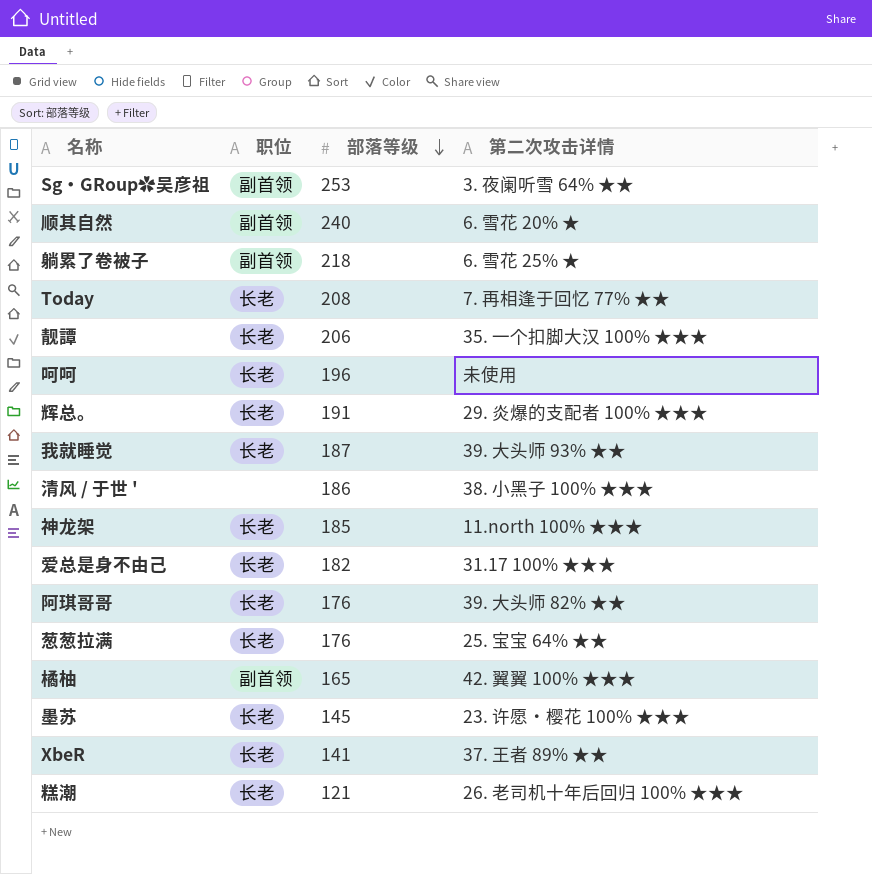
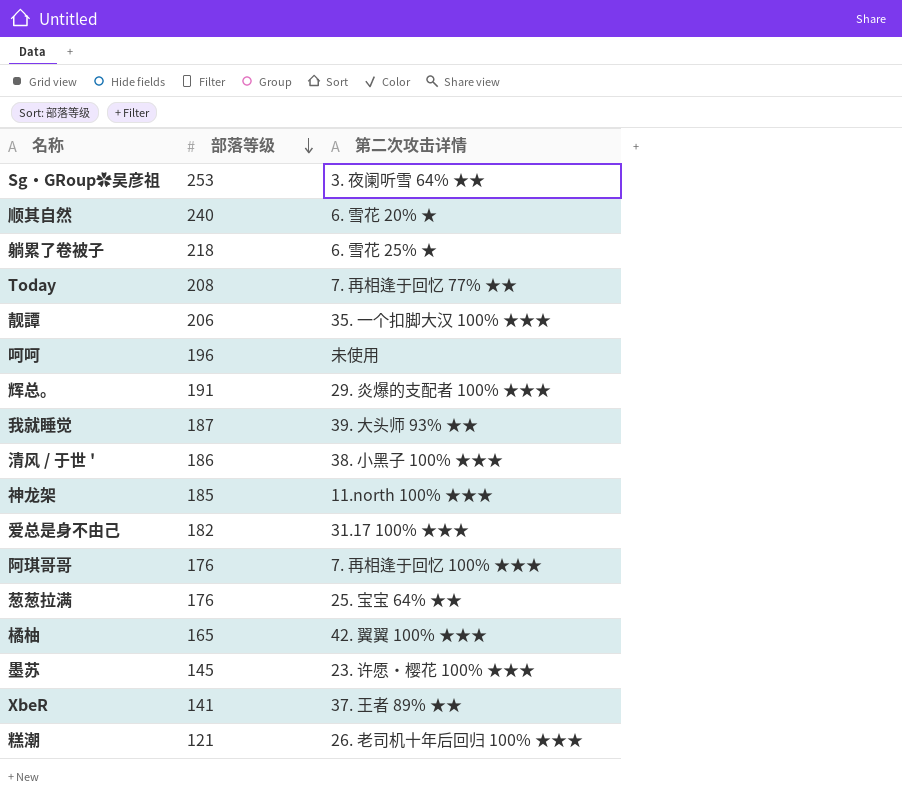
column 职位 | position: 2 -> none
阿琪哥哥 | 第二次攻击详情: 39. 大头师 82% ★★ -> 7. 再相逢于回忆 100% ★★★

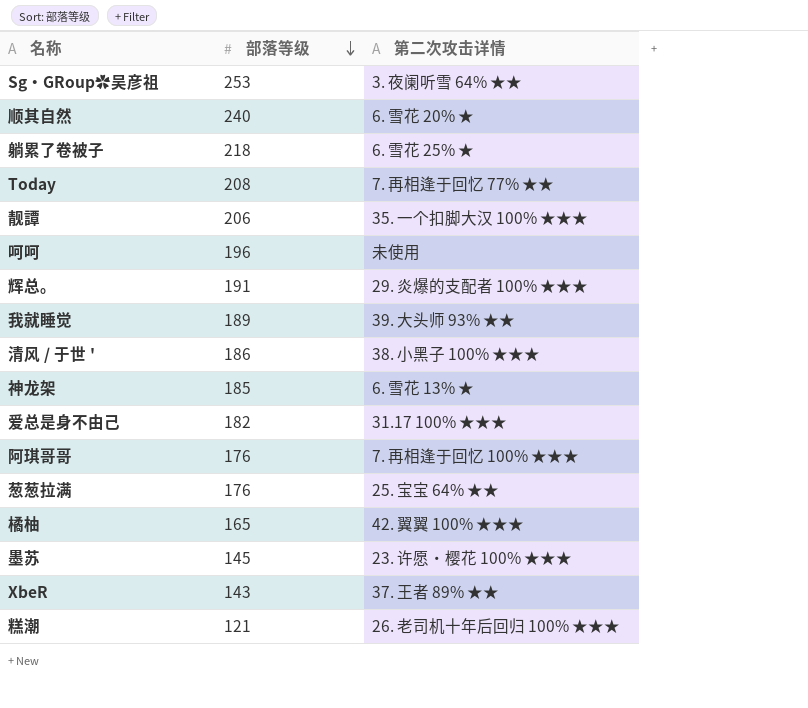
我就睡觉 | 部落等级: 187 -> 189
神龙架 | 第二次攻击详情: 11.north 100% ★★★ -> 6. 雪花 13% ★
XbeR | 部落等级: 141 -> 143

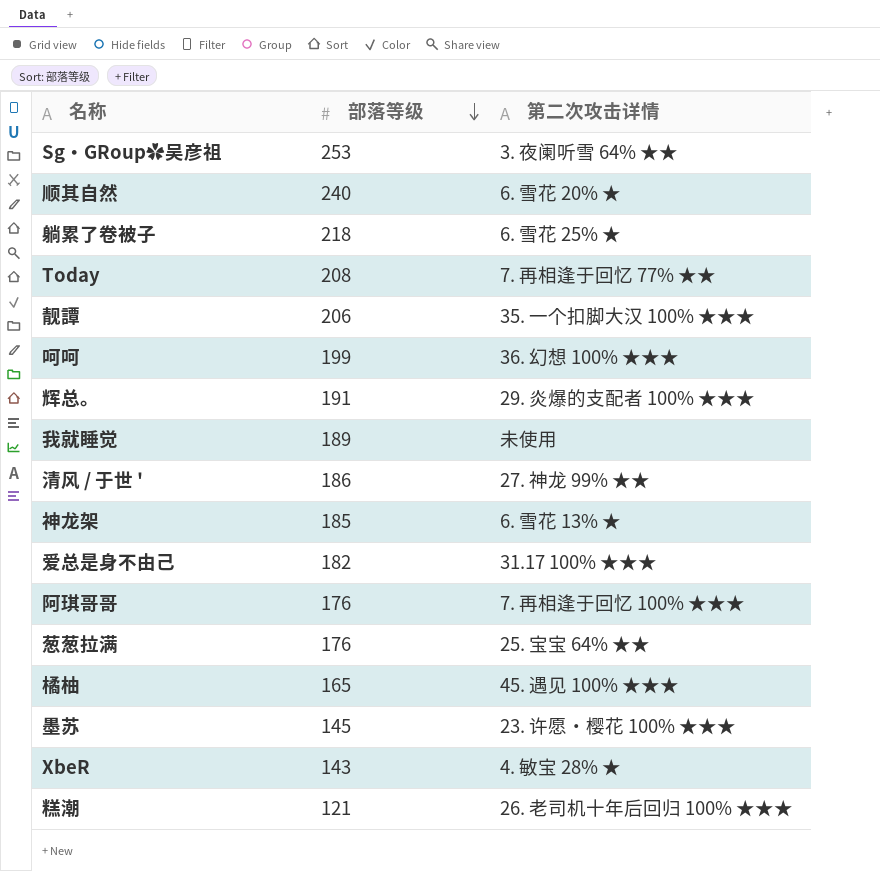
呵呵 | 部落等级: 196 -> 199
呵呵 | 第二次攻击详情: 未使用 -> 36. 幻想 100% ★★★
我就睡觉 | 第二次攻击详情: 39. 大头师 93% ★★ -> 未使用
清风 / 于世 ' | 第二次攻击详情: 38. 小黑子 100% ★★★ -> 27. 神龙 99% ★★
橘柚 | 第二次攻击详情: 42. 翼翼 100% ★★★ -> 45. 遇见 100% ★★★
XbeR | 第二次攻击详情: 37. 王者 89% ★★ -> 4. 敏宝 28% ★

